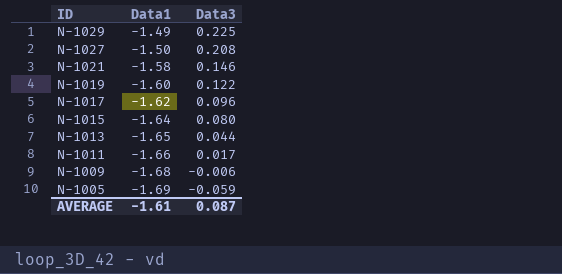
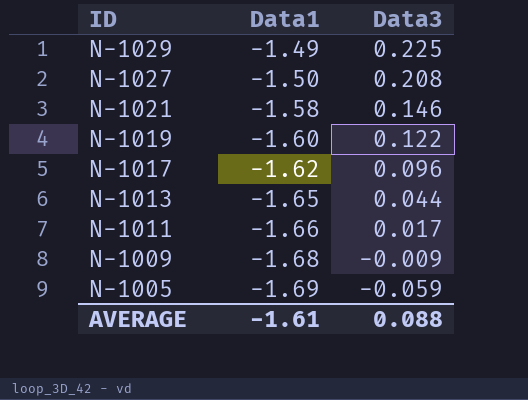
row N-1015: -1.64 | 0.080 -> none
N-1009 | Data3: -0.006 -> -0.009
AVERAGE | Data3: 0.087 -> 0.088

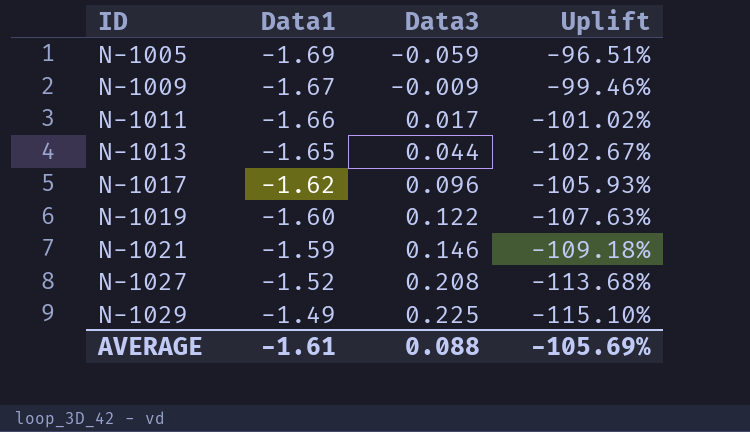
row order: ID descending -> ID ascending
column Uplift | formula: none -> ([Data3] - [Data1]) / [Data1]
N-1009 | Data1: -1.68 -> -1.67
N-1021 | Data1: -1.58 -> -1.59
N-1027 | Data1: -1.50 -> -1.52

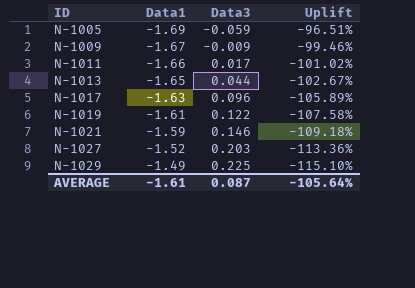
N-1017 | Data1: -1.62 -> -1.63
N-1017 | Uplift: -105.93% -> -105.89%
N-1019 | Data1: -1.60 -> -1.61
N-1019 | Uplift: -107.63% -> -107.58%
N-1027 | Data3: 0.208 -> 0.203
N-1027 | Uplift: -113.68% -> -113.36%
AVERAGE | Data3: 0.088 -> 0.087
AVERAGE | Uplift: -105.69% -> -105.64%

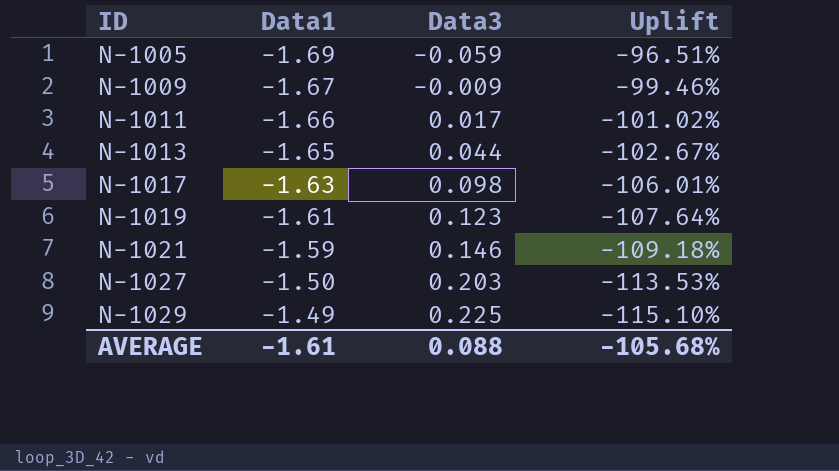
N-1017 | Data3: 0.096 -> 0.098
N-1017 | Uplift: -105.89% -> -106.01%
N-1019 | Data3: 0.122 -> 0.123
N-1019 | Uplift: -107.58% -> -107.64%
N-1027 | Data1: -1.52 -> -1.50
N-1027 | Uplift: -113.36% -> -113.53%
AVERAGE | Data3: 0.087 -> 0.088
AVERAGE | Uplift: -105.64% -> -105.68%

